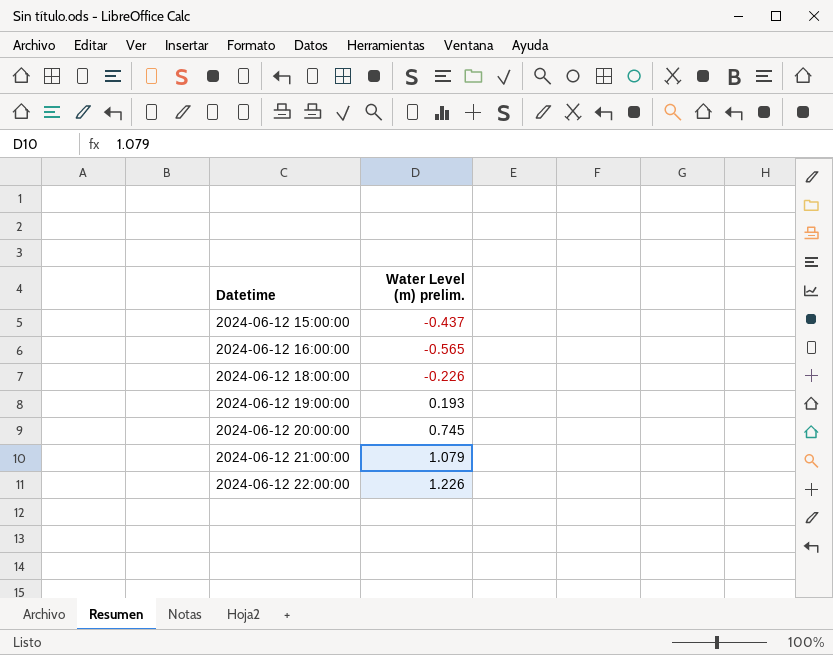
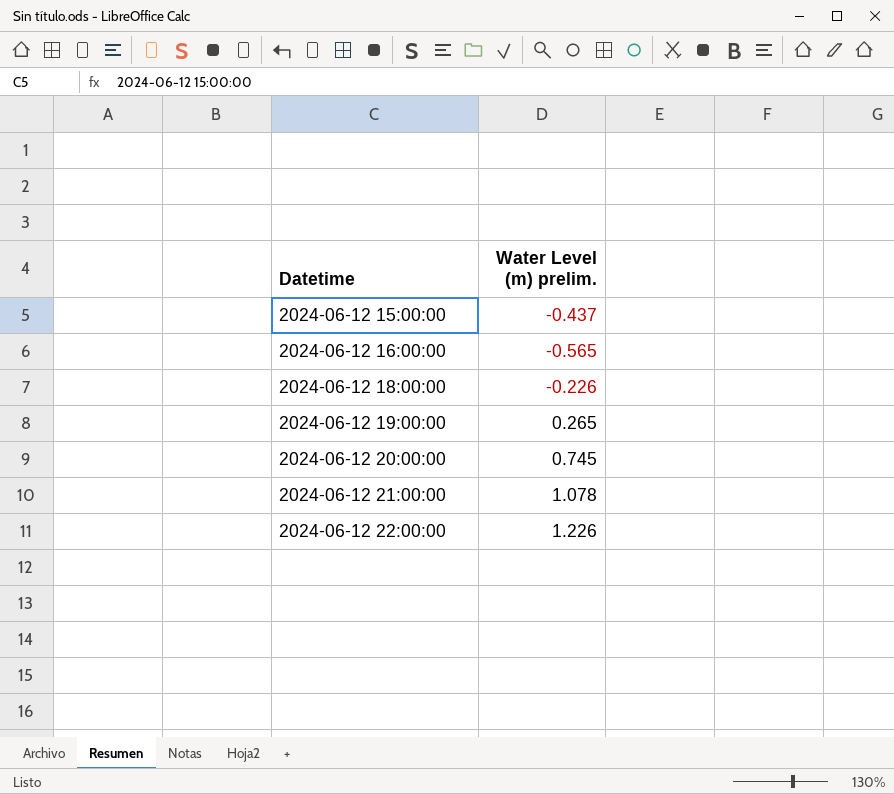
2024-06-12 19:00:00 | Water Level (m) prelim.: 0.193 -> 0.265
2024-06-12 21:00:00 | Water Level (m) prelim.: 1.079 -> 1.078

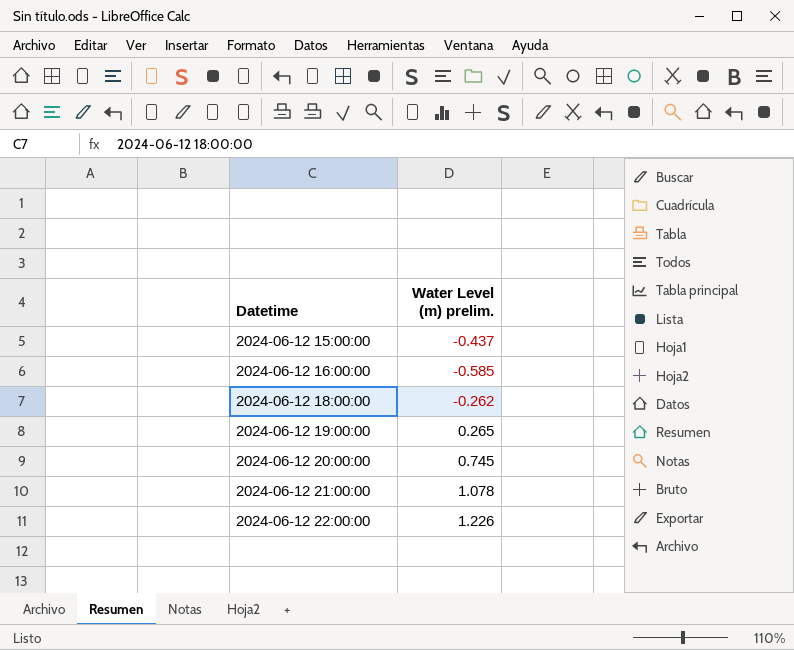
2024-06-12 16:00:00 | Water Level (m) prelim.: -0.565 -> -0.585
2024-06-12 18:00:00 | Water Level (m) prelim.: -0.226 -> -0.262

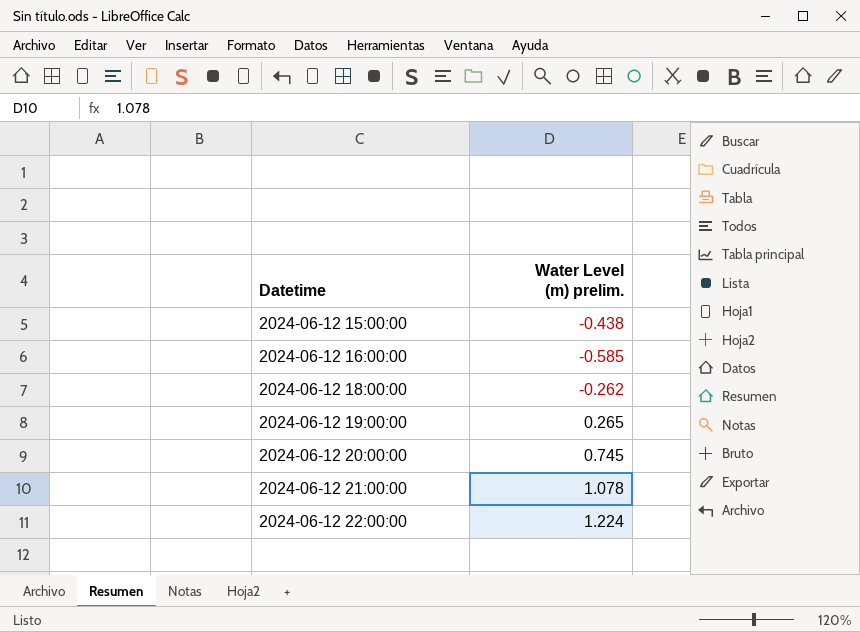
2024-06-12 15:00:00 | Water Level (m) prelim.: -0.437 -> -0.438
2024-06-12 22:00:00 | Water Level (m) prelim.: 1.226 -> 1.224

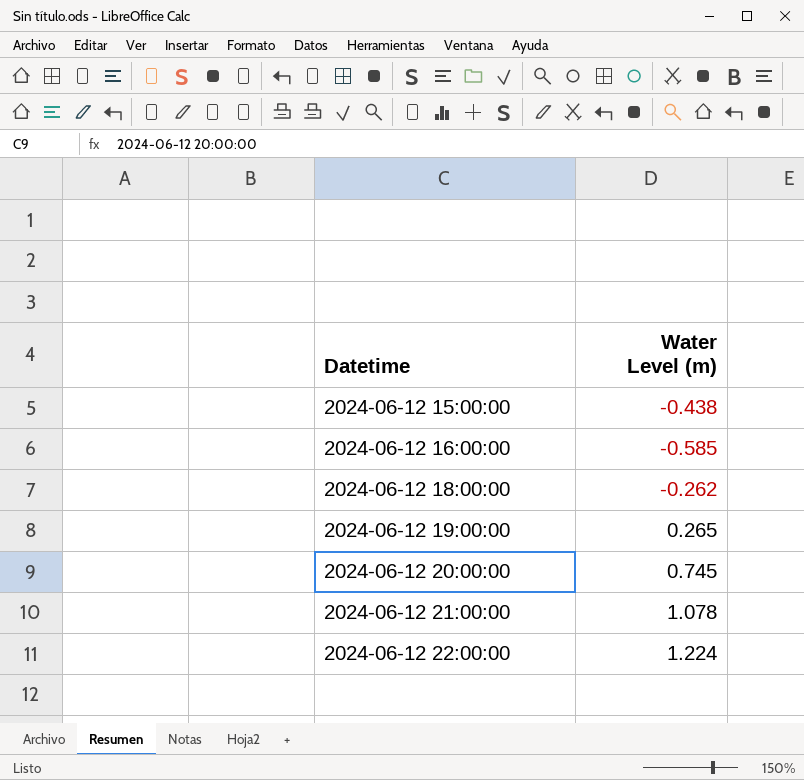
column name: Water Level (m) prelim. -> Water Level (m)

